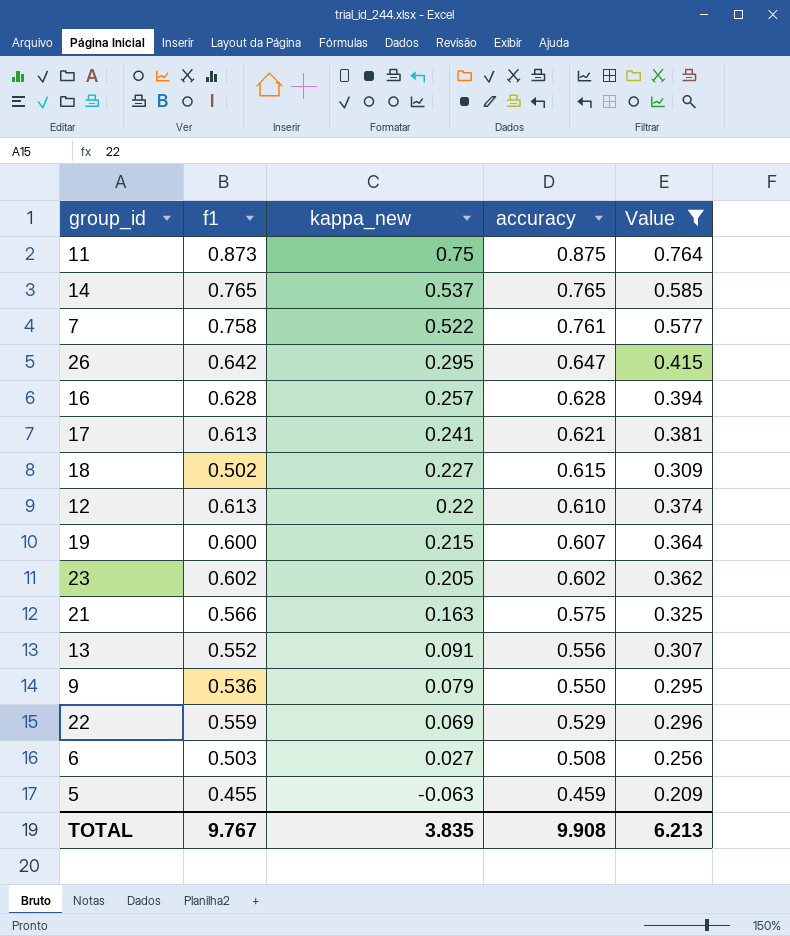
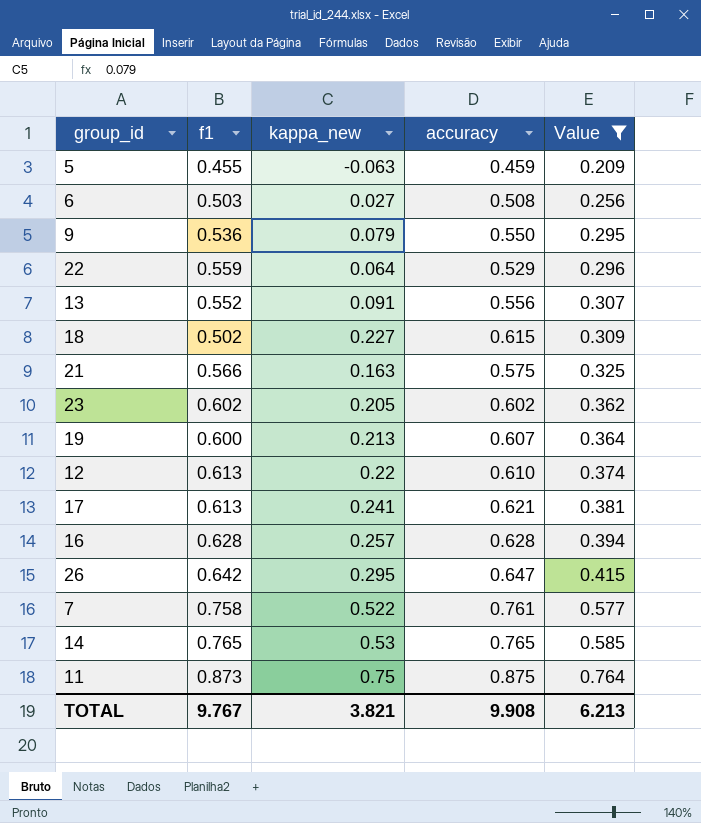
row order: kappa_new descending -> Value ascending
22 | kappa_new: 0.069 -> 0.064
19 | kappa_new: 0.215 -> 0.213
14 | kappa_new: 0.537 -> 0.53
TOTAL | kappa_new: 3.835 -> 3.821

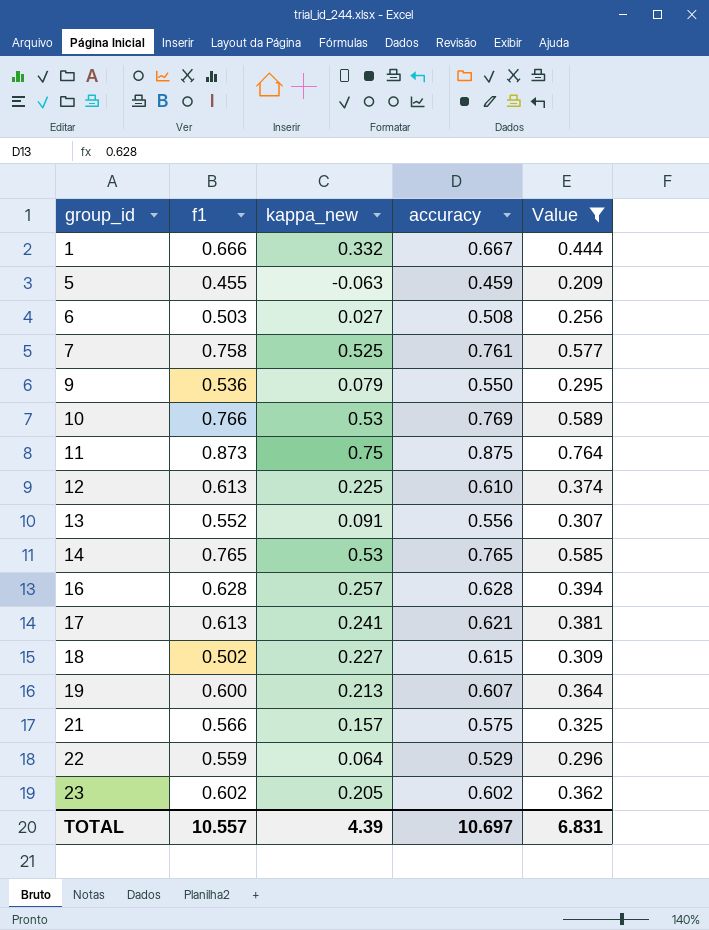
row order: Value ascending -> group_id ascending
row 26: 0.642 | 0.295 | 0.647 | 0.415 -> none
row 1: none -> 0.666 | 0.332 | 0.667 | 0.444
7 | kappa_new: 0.522 -> 0.525
row 10: none -> 0.766 | 0.53 | 0.769 | 0.589
12 | kappa_new: 0.22 -> 0.225
21 | kappa_new: 0.163 -> 0.157
TOTAL | f1: 9.767 -> 10.557
TOTAL | kappa_new: 3.821 -> 4.39
TOTAL | accuracy: 9.908 -> 10.697
TOTAL | Value: 6.213 -> 6.831

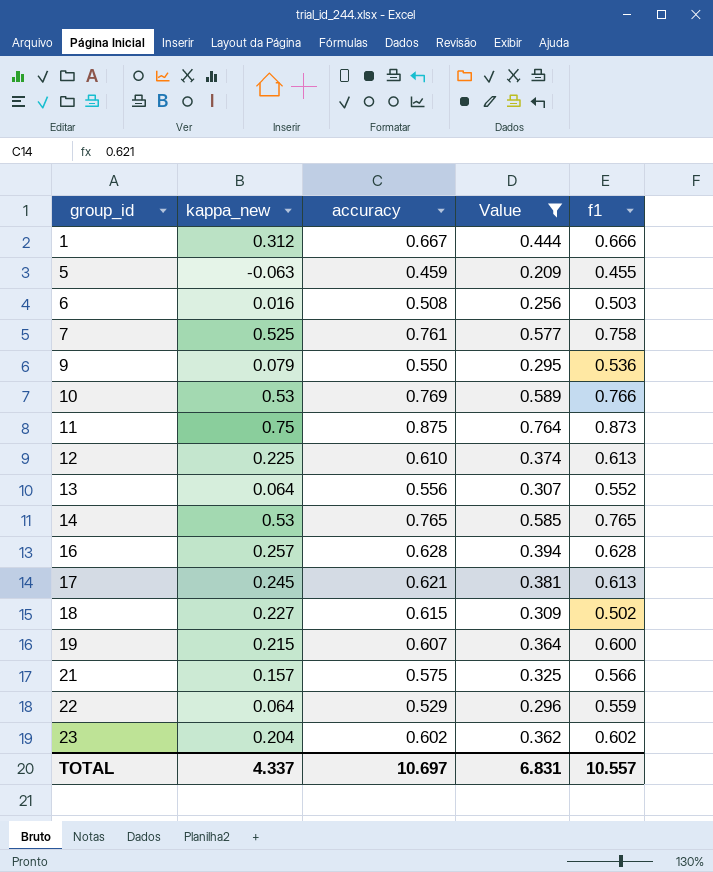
column f1 | position: 2 -> 5
1 | kappa_new: 0.332 -> 0.312
6 | kappa_new: 0.027 -> 0.016
13 | kappa_new: 0.091 -> 0.064
17 | kappa_new: 0.241 -> 0.245
19 | kappa_new: 0.213 -> 0.215
23 | kappa_new: 0.205 -> 0.204
TOTAL | kappa_new: 4.39 -> 4.337

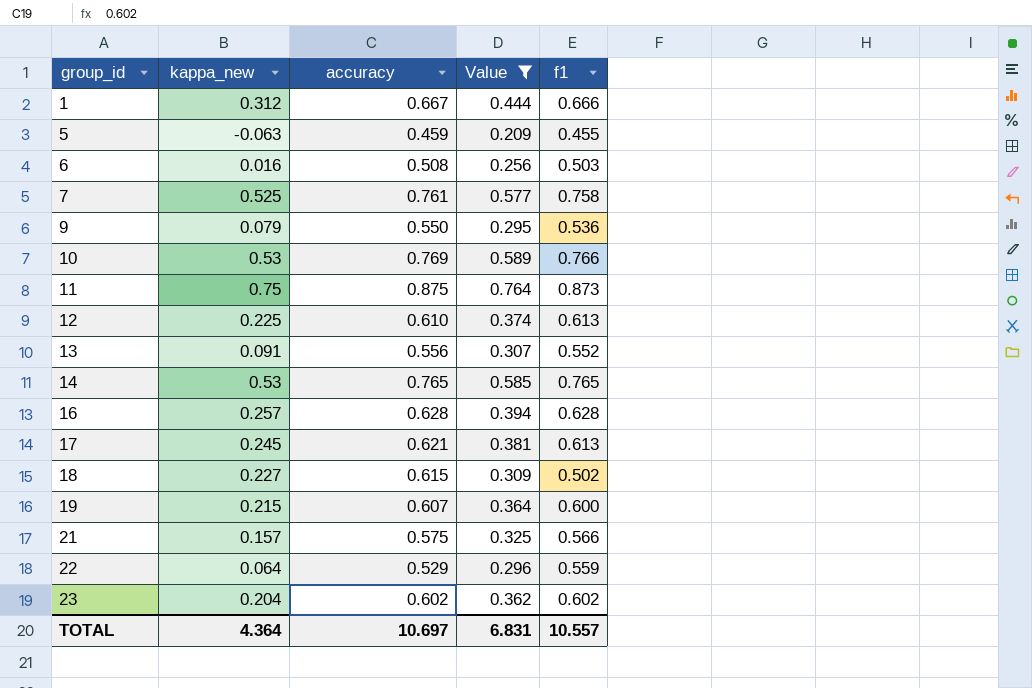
13 | kappa_new: 0.064 -> 0.091
TOTAL | kappa_new: 4.337 -> 4.364

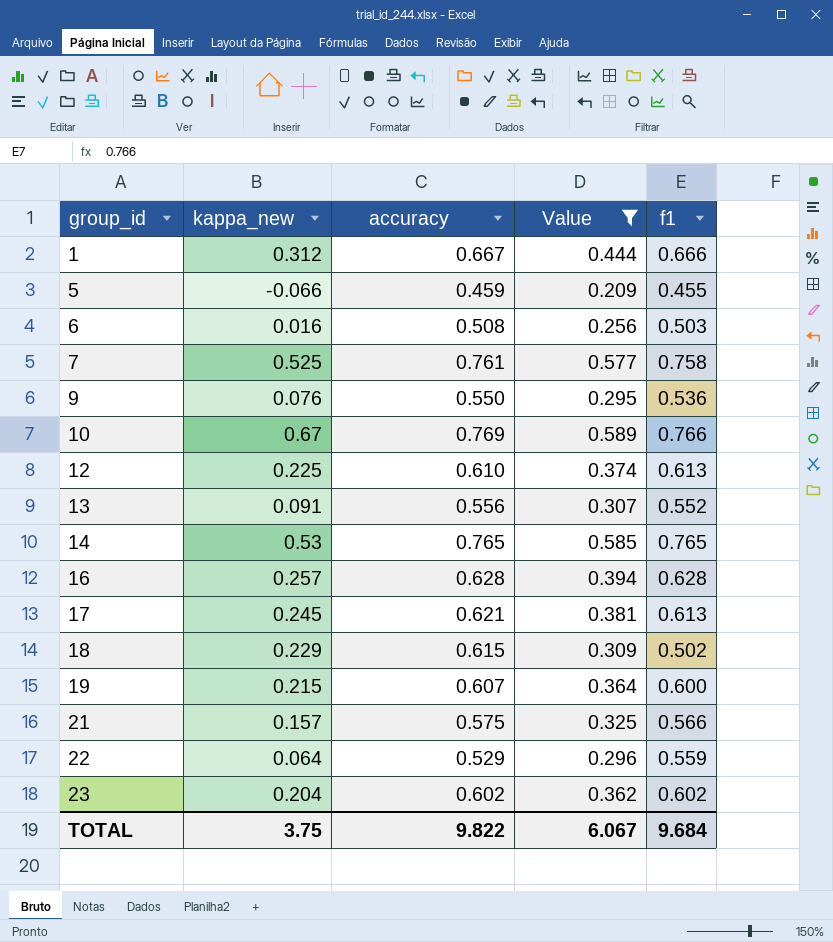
row 11: 0.75 | 0.875 | 0.764 | 0.873 -> none
5 | kappa_new: -0.063 -> -0.066
9 | kappa_new: 0.079 -> 0.076
10 | kappa_new: 0.53 -> 0.67
18 | kappa_new: 0.227 -> 0.229
TOTAL | kappa_new: 4.364 -> 3.75
TOTAL | accuracy: 10.697 -> 9.822
TOTAL | Value: 6.831 -> 6.067
TOTAL | f1: 10.557 -> 9.684

